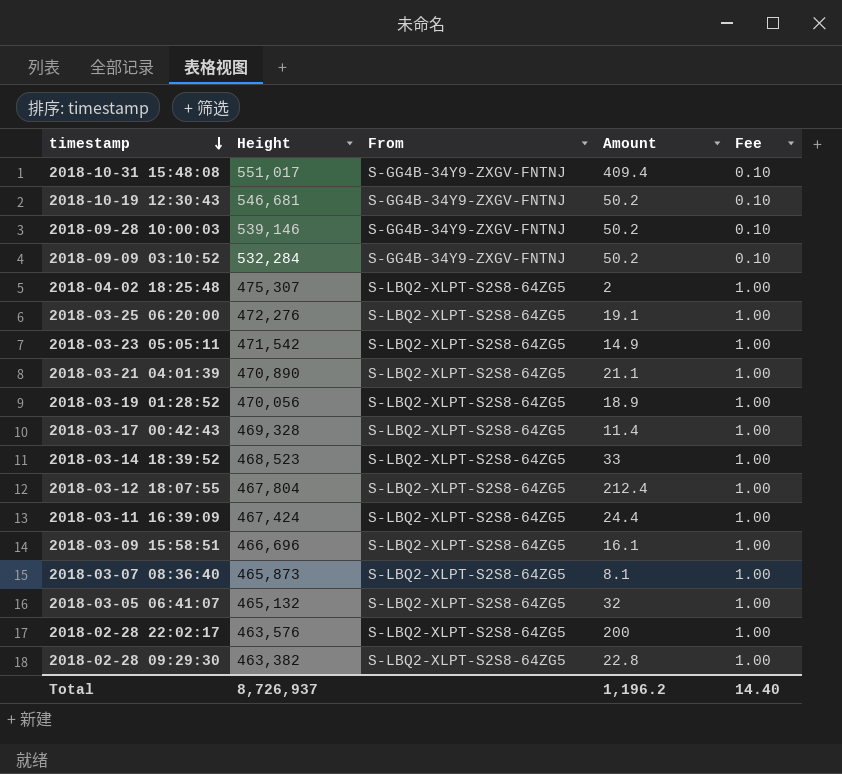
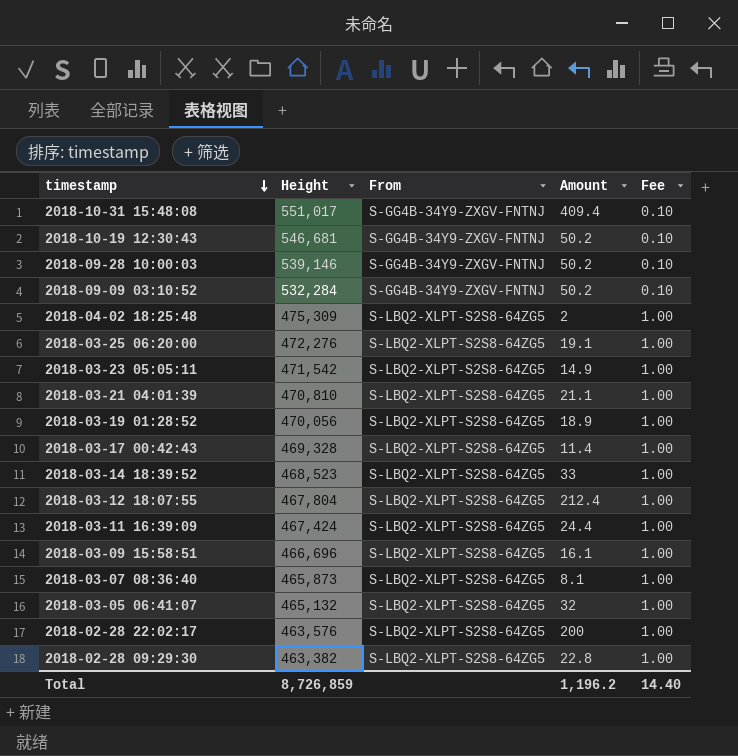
2018-04-02 18:25:48 | Height: 475,307 -> 475,309
2018-03-21 04:01:39 | Height: 470,890 -> 470,810
Total | Height: 8,726,937 -> 8,726,859

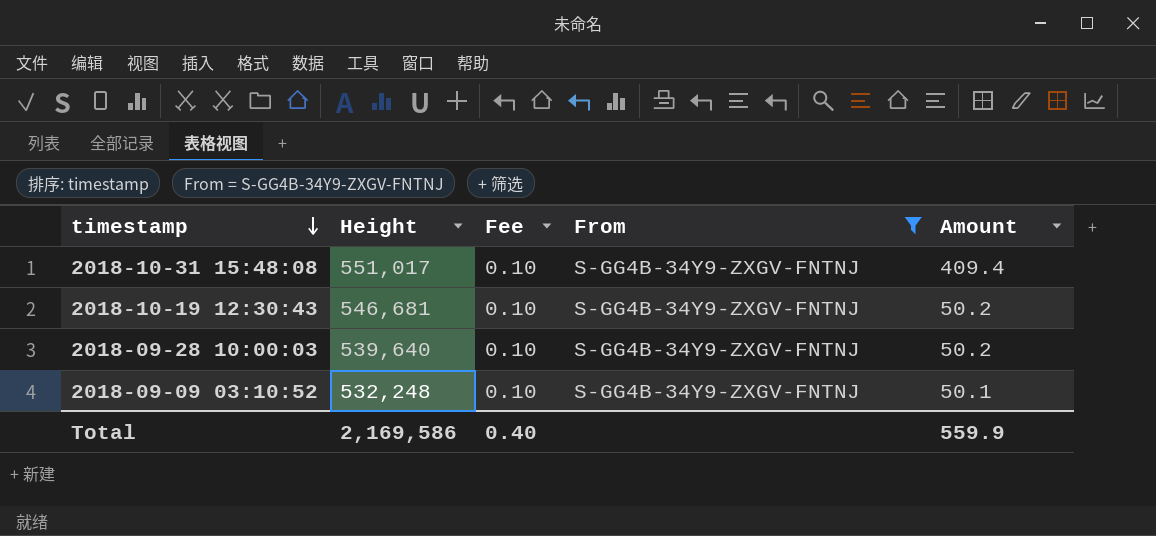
filter: none -> From = S-GG4B-34Y9-ZXGV-FNTNJ
column Fee | position: 5 -> 3
2018-09-28 10:00:03 | Height: 539,146 -> 539,640
2018-09-09 03:10:52 | Height: 532,284 -> 532,248
2018-09-09 03:10:52 | Amount: 50.2 -> 50.1
Total | Height: 8,726,859 -> 2,169,586
Total | Fee: 14.40 -> 0.40
Total | Amount: 1,196.2 -> 559.9

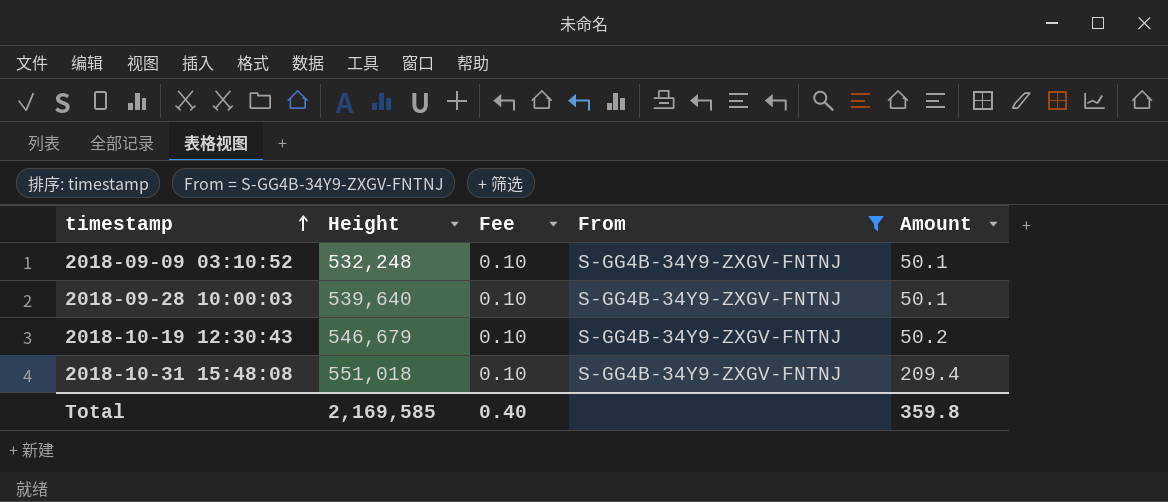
row order: timestamp descending -> timestamp ascending
2018-09-28 10:00:03 | Amount: 50.2 -> 50.1
2018-10-19 12:30:43 | Height: 546,681 -> 546,679
2018-10-31 15:48:08 | Height: 551,017 -> 551,018
2018-10-31 15:48:08 | Amount: 409.4 -> 209.4
Total | Height: 2,169,586 -> 2,169,585
Total | Amount: 559.9 -> 359.8

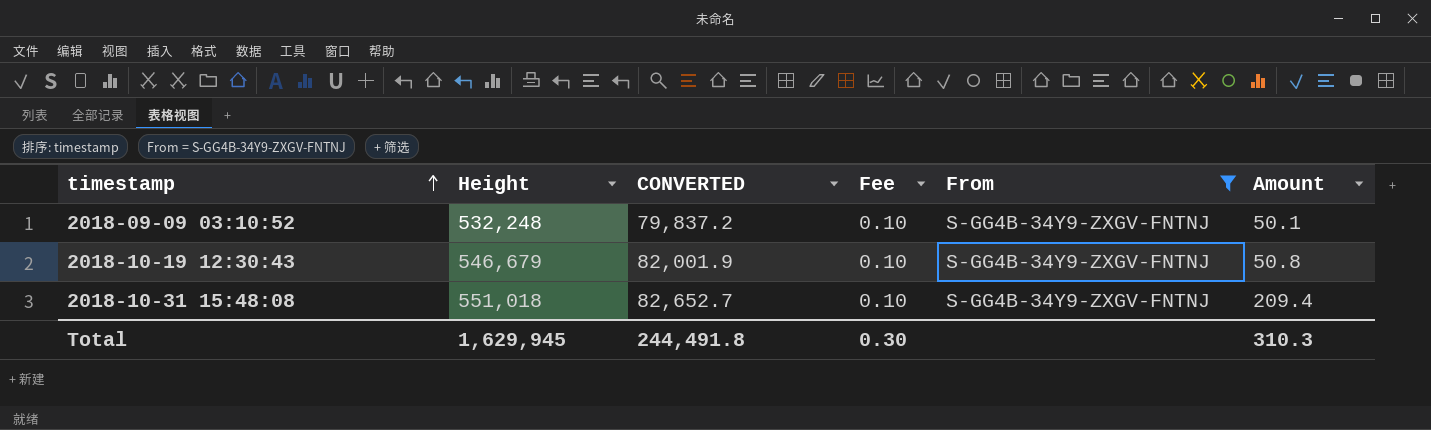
column CONVERTED | formula: none -> [Height] * 0.15
row 2018-09-28 10:00:03: 539,640 | 0.10 | S-GG4B-34Y9-ZXGV-FNTNJ | 50.1 -> none
2018-10-19 12:30:43 | Amount: 50.2 -> 50.8
Total | Height: 2,169,585 -> 1,629,945
Total | Fee: 0.40 -> 0.30
Total | Amount: 359.8 -> 310.3

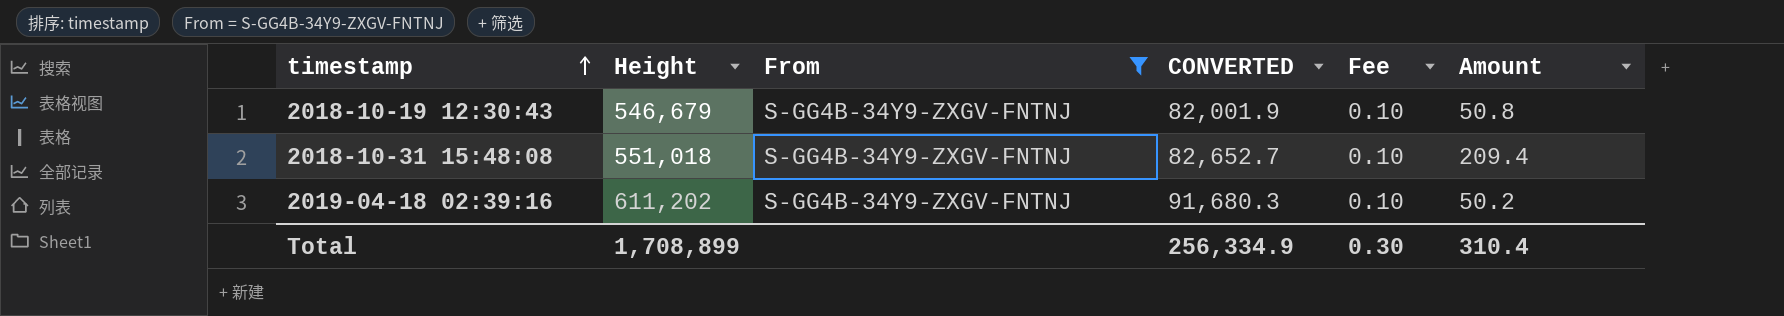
column From | position: 5 -> 3
row 2018-09-09 03:10:52: 532,248 | 79,837.2 | 0.10 | S-GG4B-34Y9-ZXGV-FNTNJ | 50.1 -> none
row 2019-04-18 02:39:16: none -> 611,202 | S-GG4B-34Y9-ZXGV-FNTNJ | 91,680.3 | 0.10 | 50.2
Total | Height: 1,629,945 -> 1,708,899
Total | CONVERTED: 244,491.8 -> 256,334.9
Total | Amount: 310.3 -> 310.4

